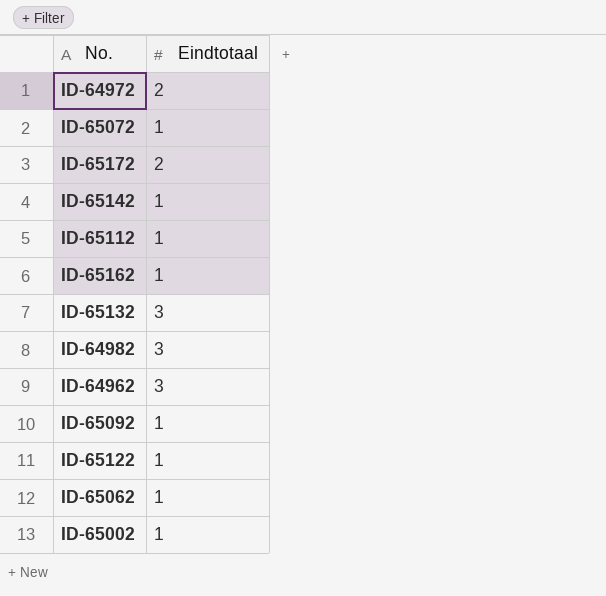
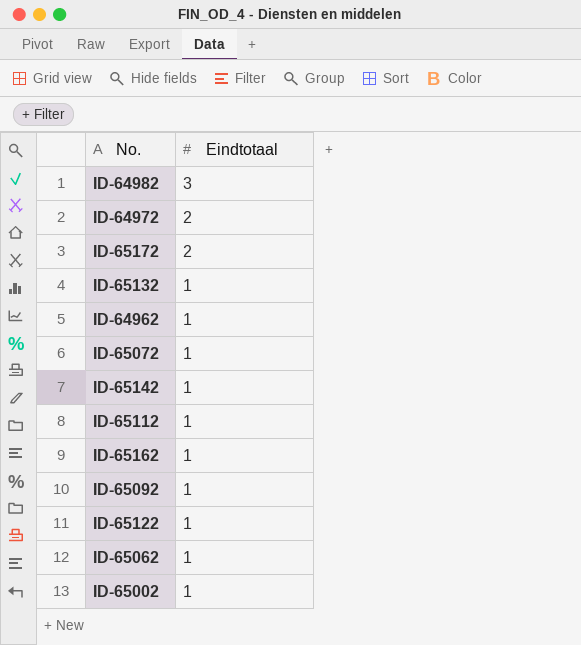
row order: none -> Eindtotaal descending
ID-65132 | Eindtotaal: 3 -> 1
ID-64962 | Eindtotaal: 3 -> 1

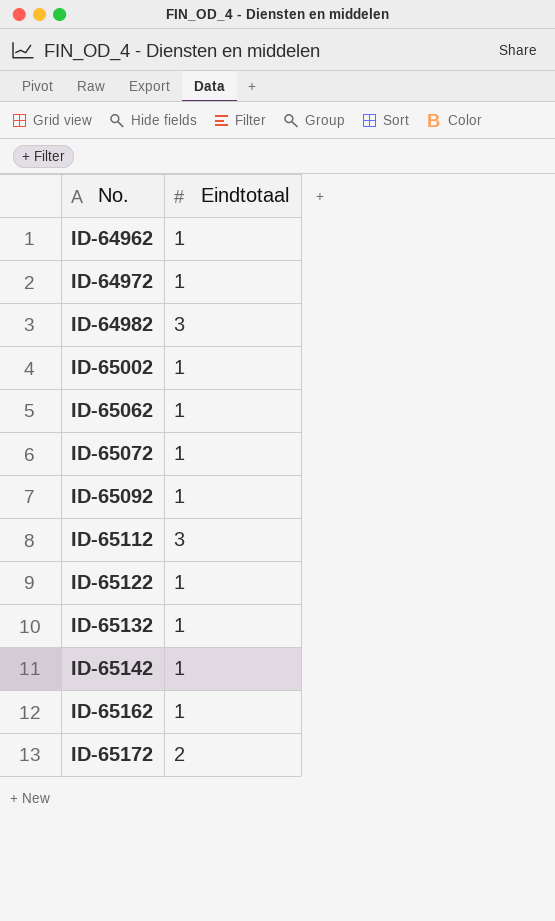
row order: Eindtotaal descending -> No. ascending
ID-64972 | Eindtotaal: 2 -> 1
ID-65112 | Eindtotaal: 1 -> 3

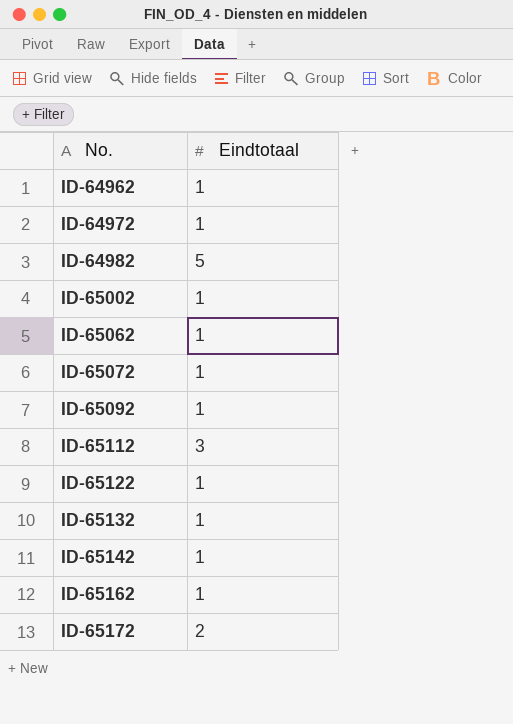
ID-64982 | Eindtotaal: 3 -> 5

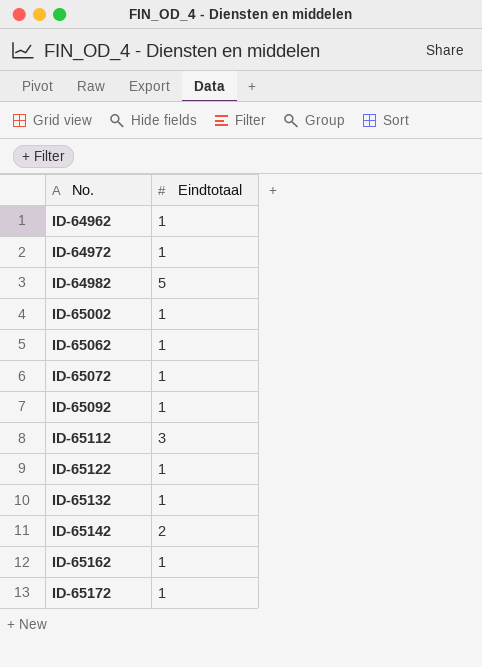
ID-65142 | Eindtotaal: 1 -> 2
ID-65172 | Eindtotaal: 2 -> 1

